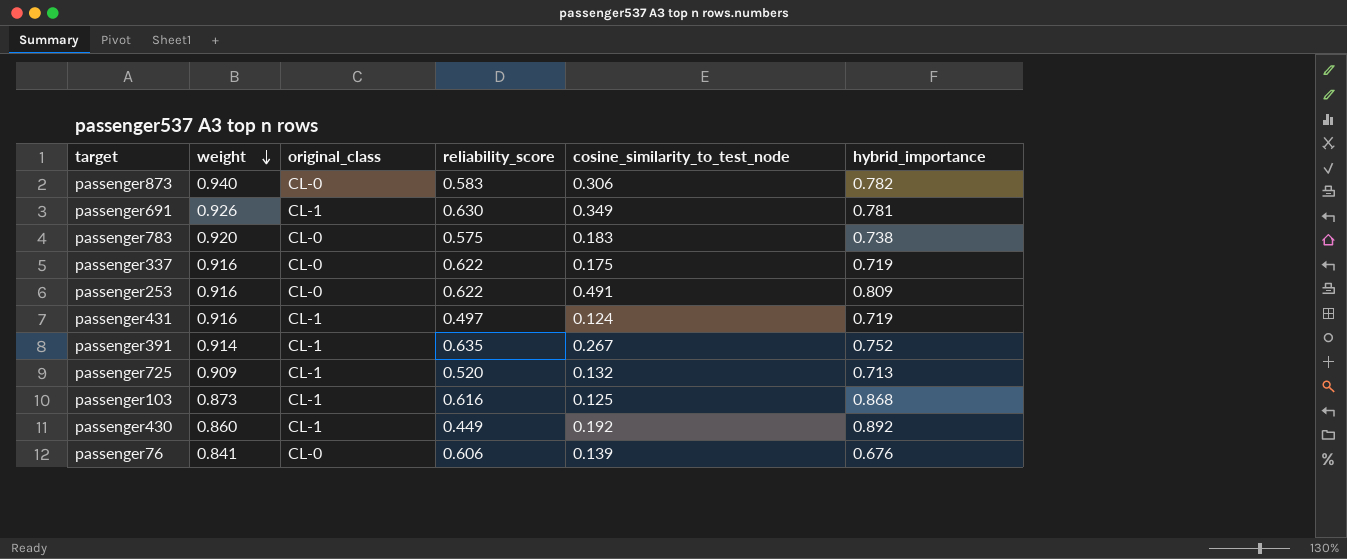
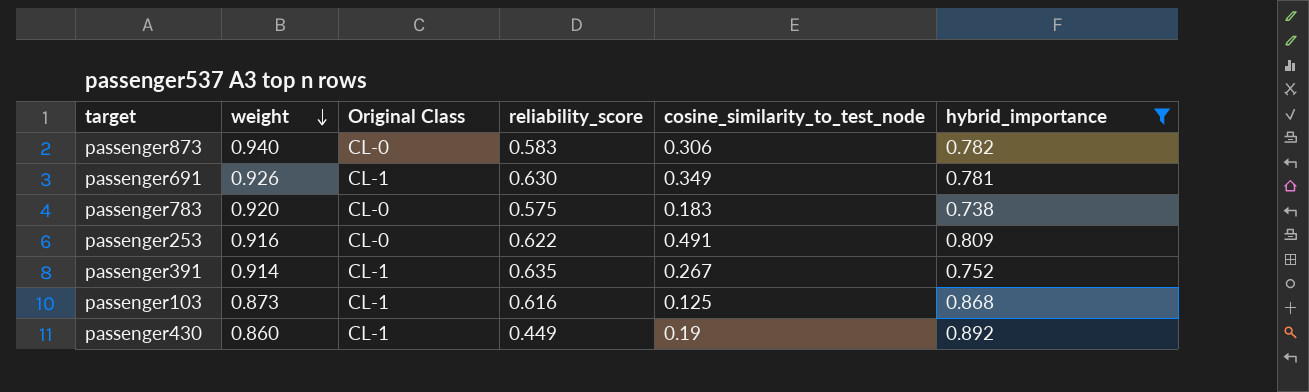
filter: none -> hybrid_importance >= 0.738
column name: original_class -> Original Class
passenger430 | cosine_similarity_to_test_node: 0.192 -> 0.19

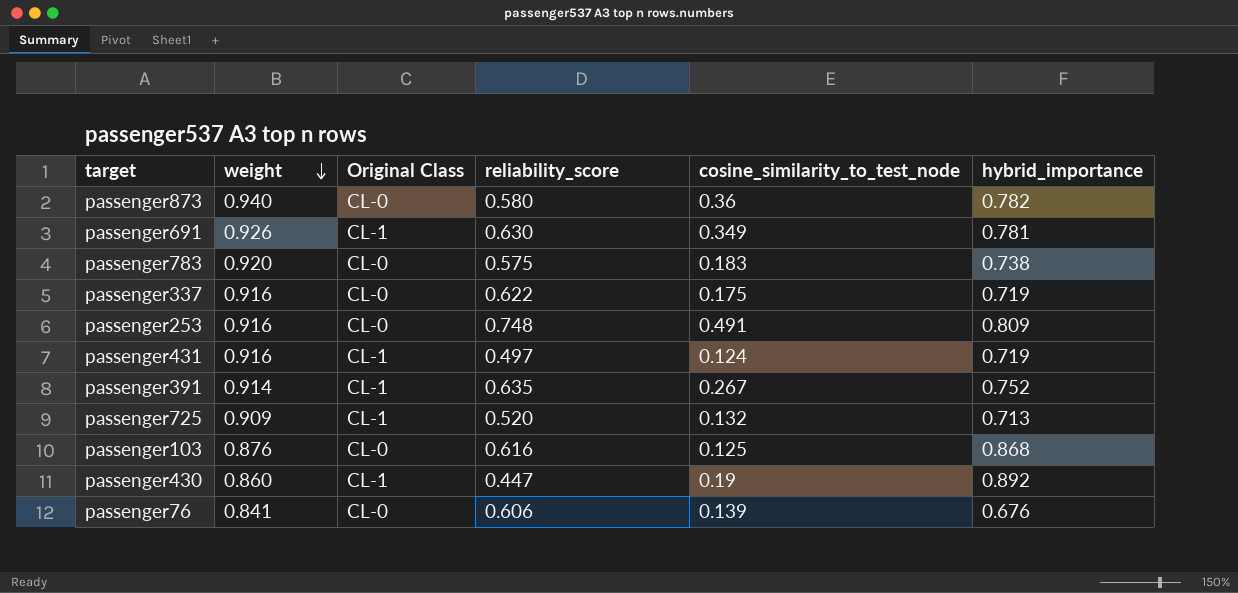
filter: hybrid_importance >= 0.738 -> none
passenger873 | reliability_score: 0.583 -> 0.580
passenger873 | cosine_similarity_to_test_node: 0.306 -> 0.36
passenger253 | reliability_score: 0.622 -> 0.748
passenger103 | weight: 0.873 -> 0.876
passenger103 | Original Class: CL-1 -> CL-0
passenger430 | reliability_score: 0.449 -> 0.447

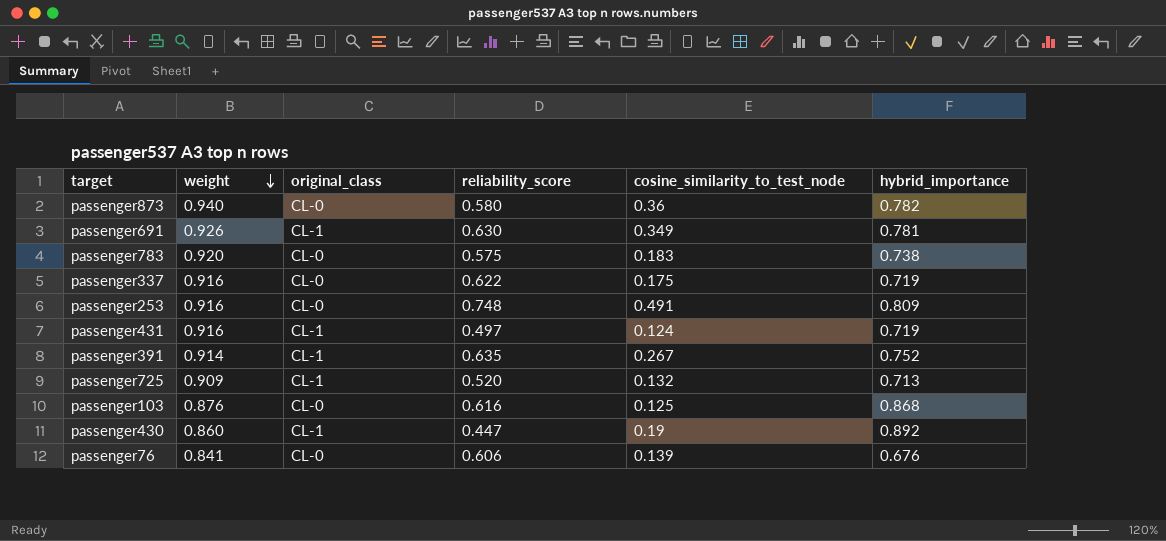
column name: Original Class -> original_class

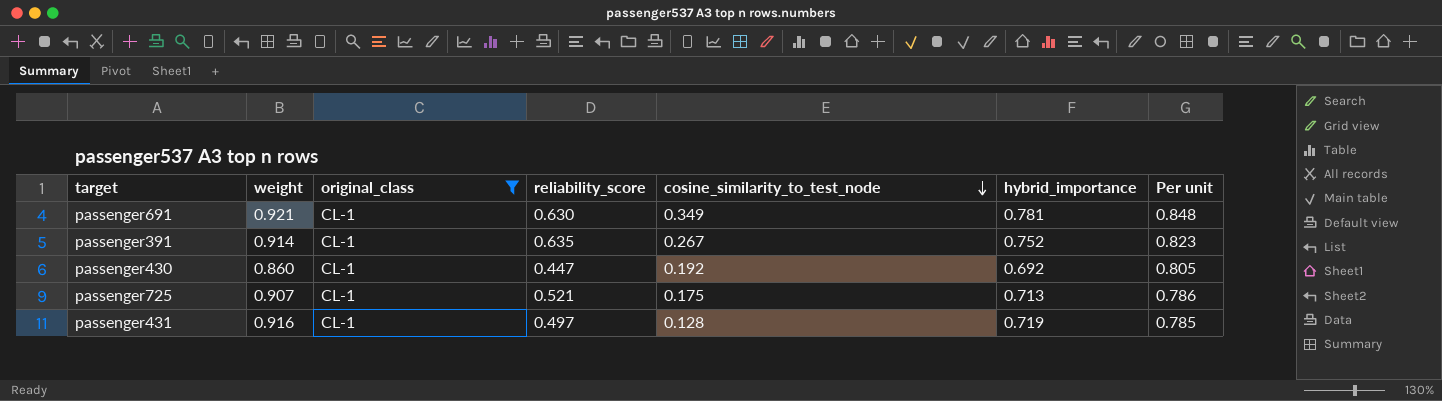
filter: none -> original_class = CL-1
row order: weight descending -> cosine_similarity_to_test_node descending
column Per unit | formula: none -> [hybrid_importance] / [weight]
passenger691 | weight: 0.926 -> 0.921
passenger430 | cosine_similarity_to_test_node: 0.19 -> 0.192
passenger430 | hybrid_importance: 0.892 -> 0.692
passenger725 | weight: 0.909 -> 0.907
passenger725 | reliability_score: 0.520 -> 0.521
passenger725 | cosine_similarity_to_test_node: 0.132 -> 0.175
passenger431 | cosine_similarity_to_test_node: 0.124 -> 0.128

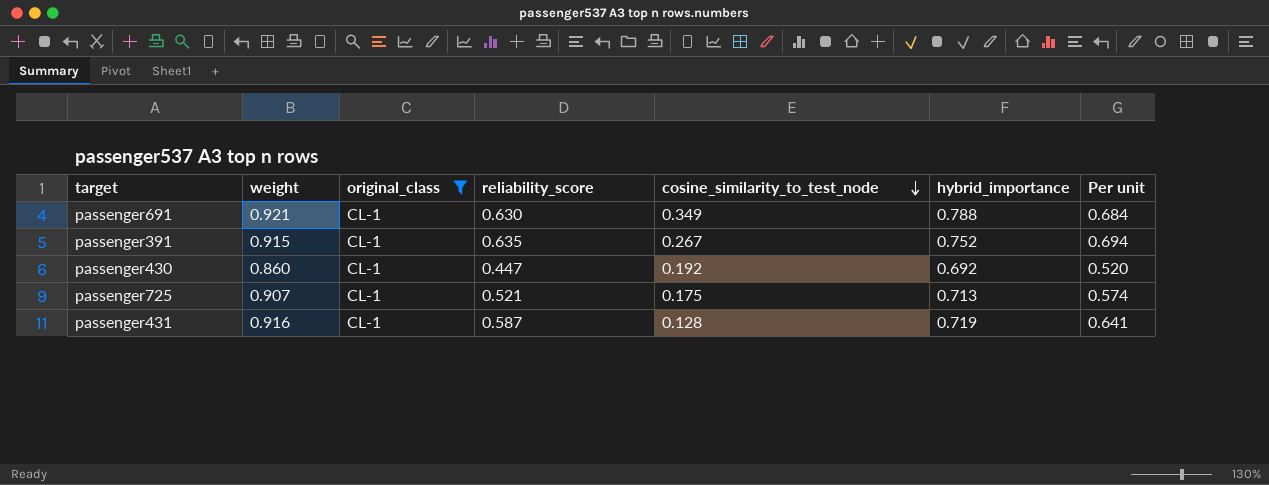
column Per unit | formula: [hybrid_importance] / [weight] -> [reliability_score] / [weight]
passenger691 | hybrid_importance: 0.781 -> 0.788
passenger391 | weight: 0.914 -> 0.915
passenger431 | reliability_score: 0.497 -> 0.587

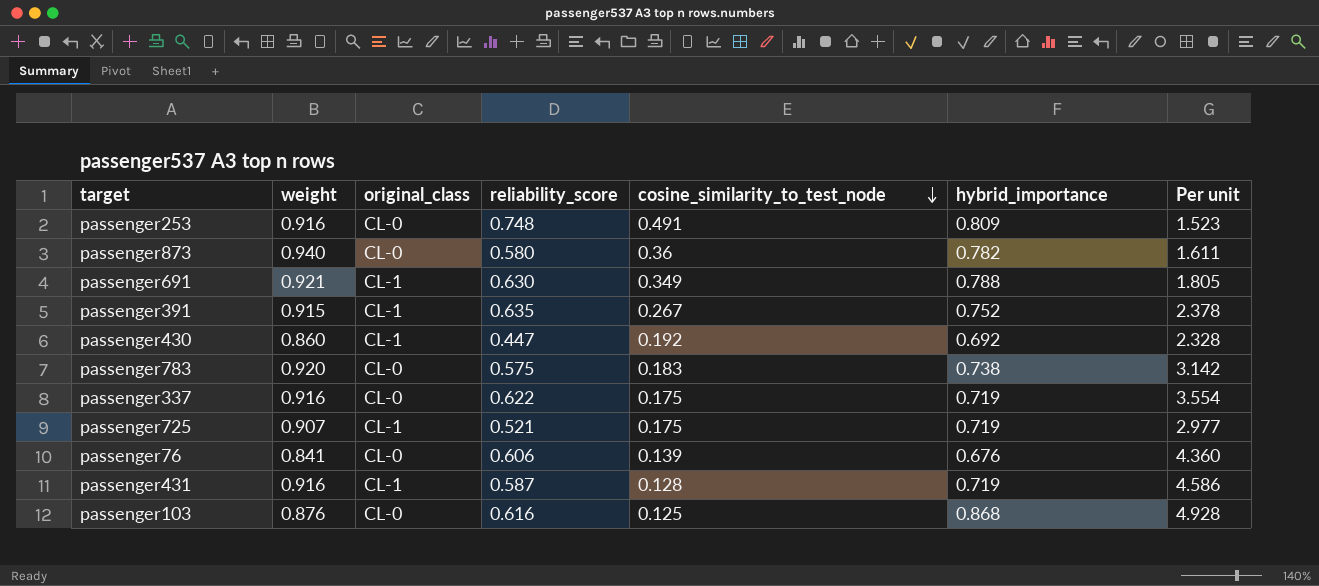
filter: original_class = CL-1 -> none
column Per unit | formula: [reliability_score] / [weight] -> [reliability_score] / [cosine_similarity_to_test_node]
passenger725 | hybrid_importance: 0.713 -> 0.719

